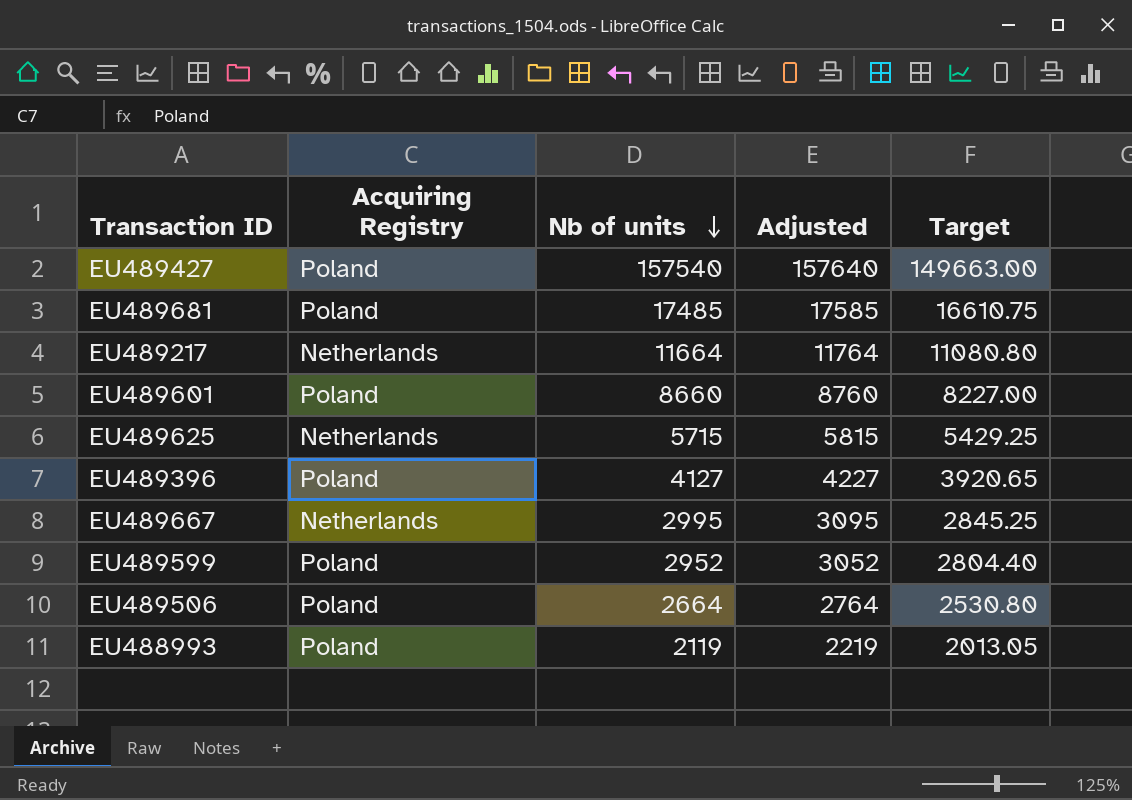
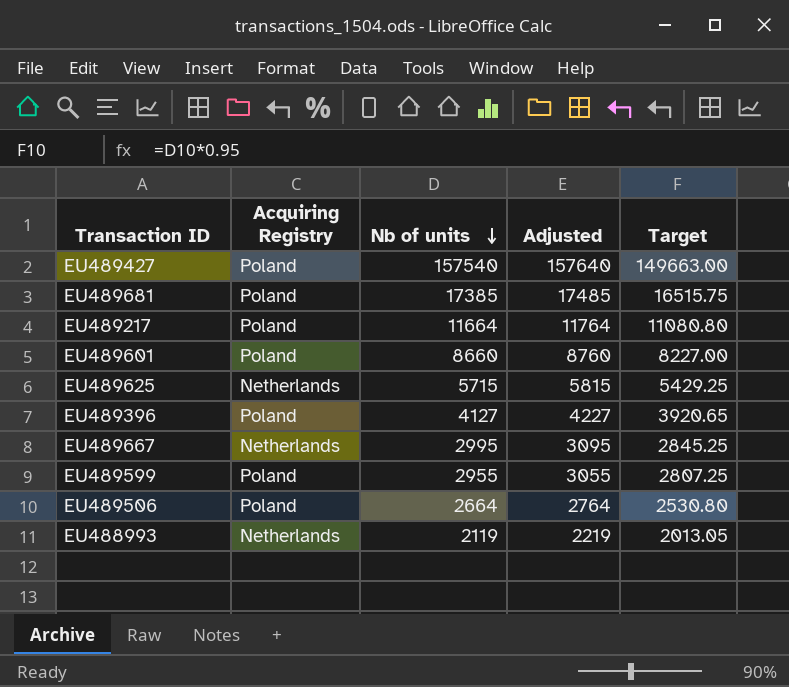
EU489681 | Nb of units: 17485 -> 17385
EU489681 | Adjusted: 17585 -> 17485
EU489681 | Target: 16610.75 -> 16515.75
EU489217 | Acquiring Registry: Netherlands -> Poland
EU489599 | Nb of units: 2952 -> 2955
EU489599 | Adjusted: 3052 -> 3055
EU489599 | Target: 2804.40 -> 2807.25
EU488993 | Acquiring Registry: Poland -> Netherlands

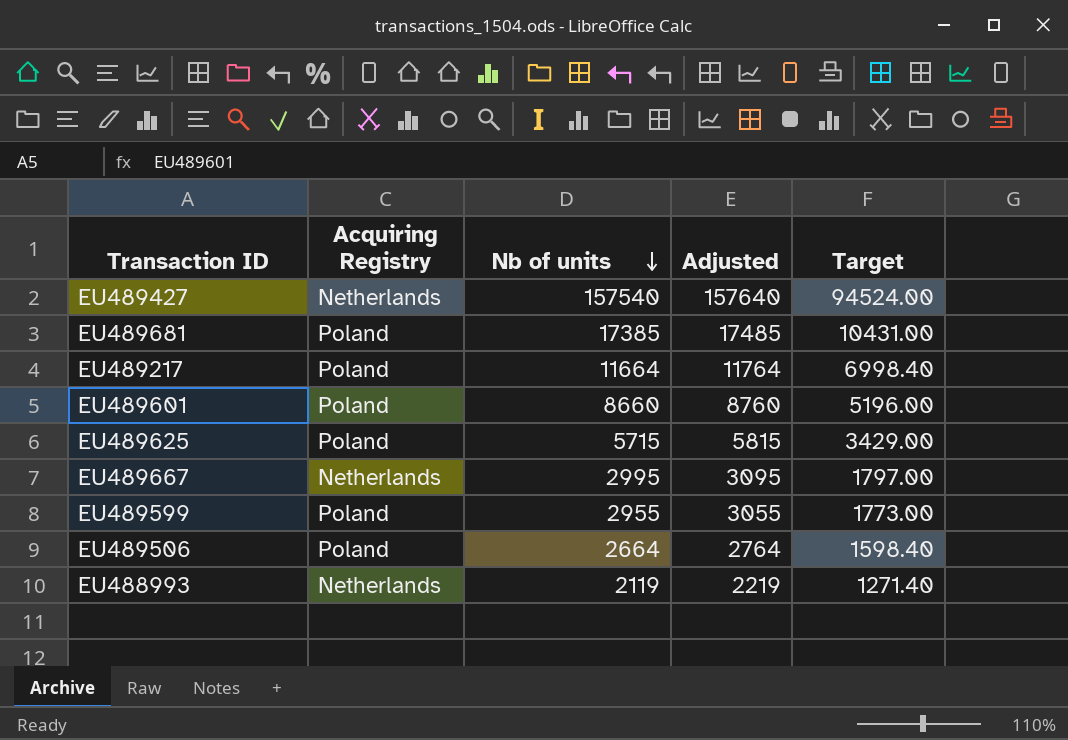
column Target | formula: [Nb of units] * 0.95 -> [Nb of units] * 0.6
row EU489396: Poland | 4127 | 4227 | 3920.65 -> none
EU489427 | Acquiring Registry: Poland -> Netherlands
EU489625 | Acquiring Registry: Netherlands -> Poland

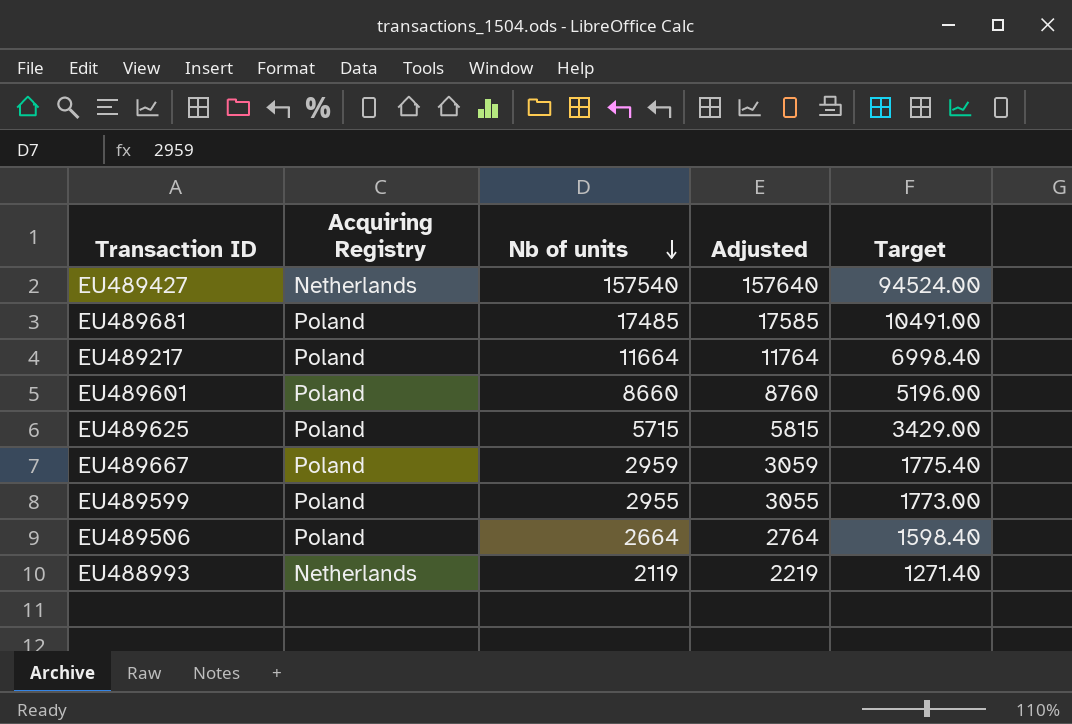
EU489681 | Nb of units: 17385 -> 17485
EU489681 | Adjusted: 17485 -> 17585
EU489681 | Target: 10431.00 -> 10491.00
EU489667 | Acquiring Registry: Netherlands -> Poland
EU489667 | Nb of units: 2995 -> 2959
EU489667 | Adjusted: 3095 -> 3059
EU489667 | Target: 1797.00 -> 1775.40

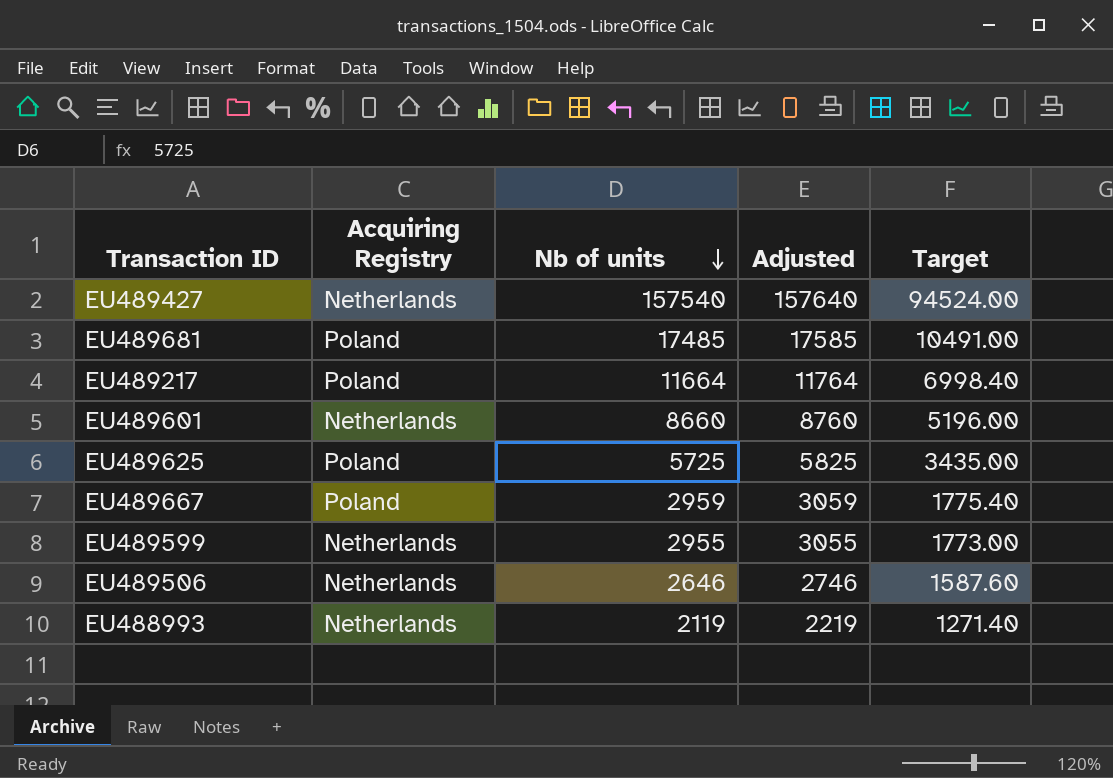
EU489601 | Acquiring Registry: Poland -> Netherlands
EU489625 | Nb of units: 5715 -> 5725
EU489625 | Adjusted: 5815 -> 5825
EU489625 | Target: 3429.00 -> 3435.00
EU489599 | Acquiring Registry: Poland -> Netherlands
EU489506 | Acquiring Registry: Poland -> Netherlands
EU489506 | Nb of units: 2664 -> 2646
EU489506 | Adjusted: 2764 -> 2746
EU489506 | Target: 1598.40 -> 1587.60

